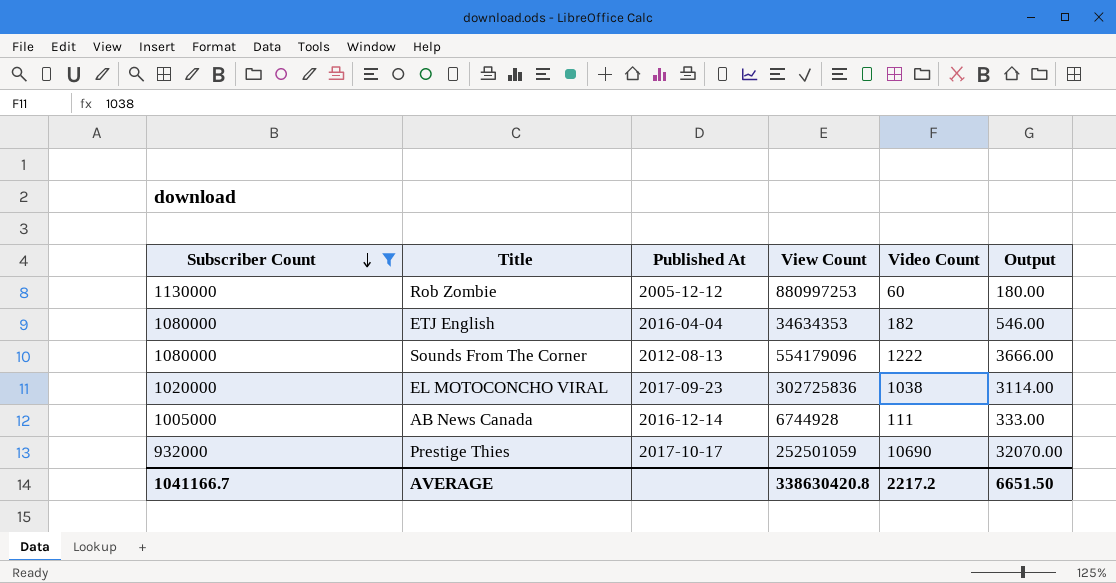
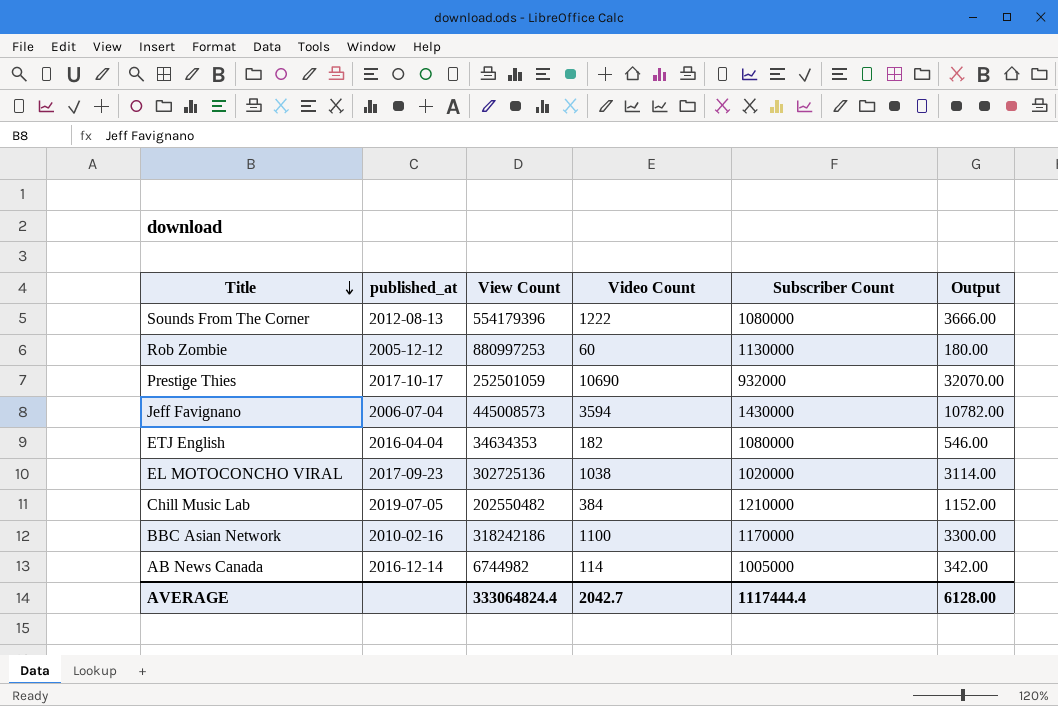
filter: Subscriber Count <= 1130000 -> none
row order: Subscriber Count descending -> Title descending
column name: Published At -> published_at
column Subscriber Count | position: 1 -> 5
Sounds From The Corner | View Count: 554179096 -> 554179396
EL MOTOCONCHO VIRAL | View Count: 302725836 -> 302725136
AB News Canada | View Count: 6744928 -> 6744982
AB News Canada | Video Count: 111 -> 114
AB News Canada | Output: 333.00 -> 342.00
AVERAGE | View Count: 338630420.8 -> 333064824.4
AVERAGE | Video Count: 2217.2 -> 2042.7
AVERAGE | Subscriber Count: 1041166.7 -> 1117444.4
AVERAGE | Output: 6651.50 -> 6128.00

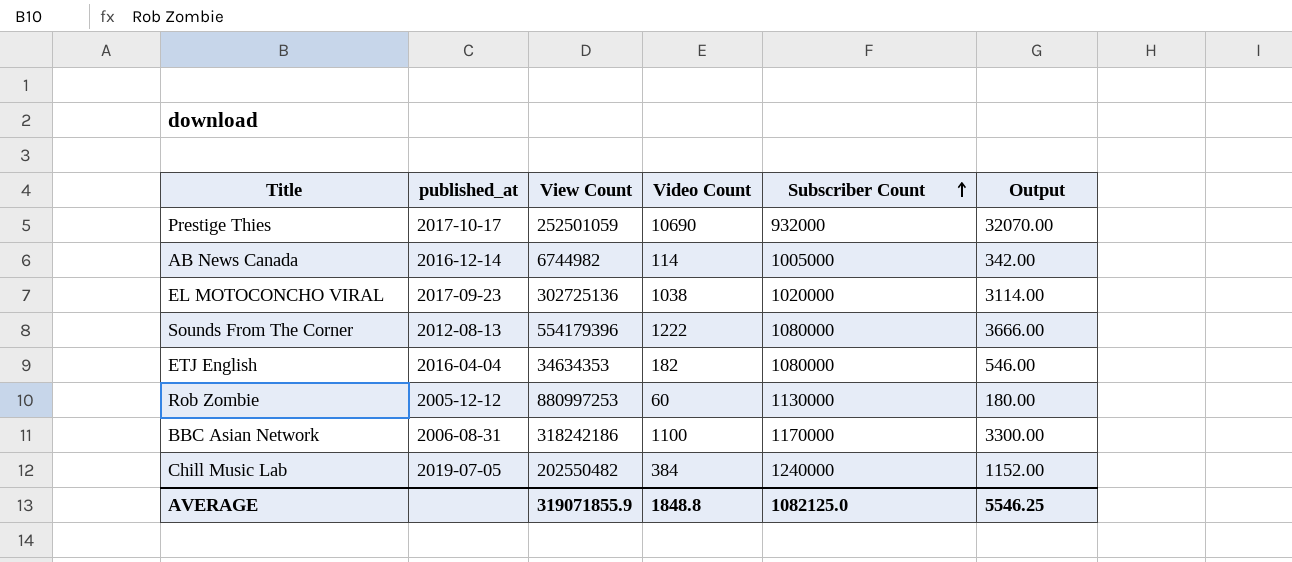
row order: Title descending -> Subscriber Count ascending
row Jeff Favignano: 2006-07-04 | 445008573 | 3594 | 1430000 | 10782.00 -> none
BBC Asian Network | published_at: 2010-02-16 -> 2006-08-31
Chill Music Lab | Subscriber Count: 1210000 -> 1240000
AVERAGE | View Count: 333064824.4 -> 319071855.9
AVERAGE | Video Count: 2042.7 -> 1848.8
AVERAGE | Subscriber Count: 1117444.4 -> 1082125.0
AVERAGE | Output: 6128.00 -> 5546.25

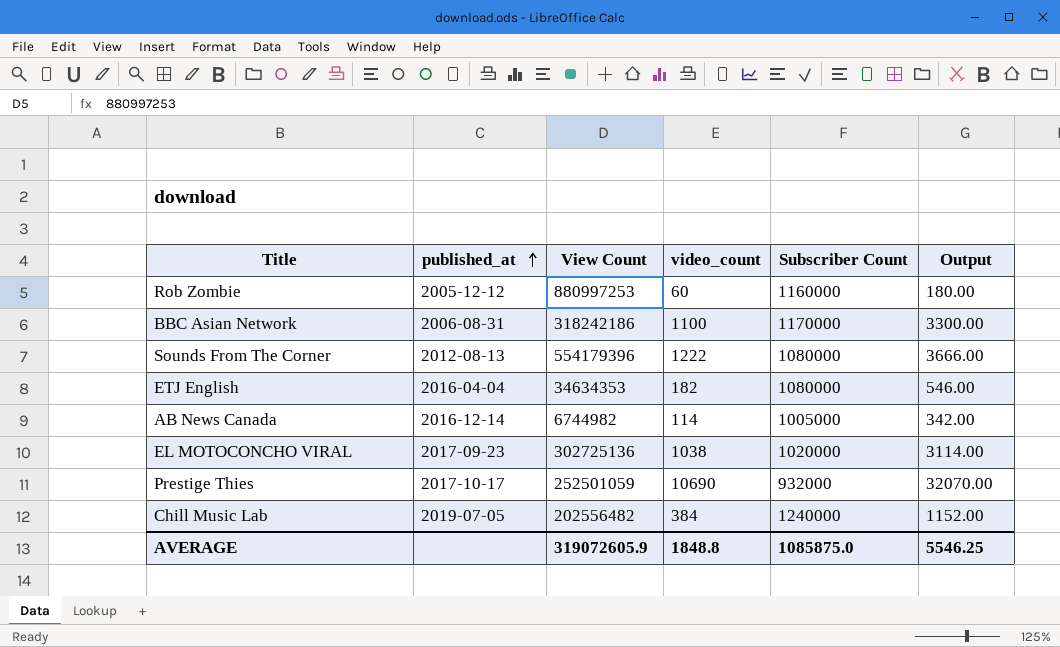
row order: Subscriber Count ascending -> published_at ascending
column name: Video Count -> video_count
Rob Zombie | Subscriber Count: 1130000 -> 1160000
Chill Music Lab | View Count: 202550482 -> 202556482
AVERAGE | View Count: 319071855.9 -> 319072605.9
AVERAGE | Subscriber Count: 1082125.0 -> 1085875.0

